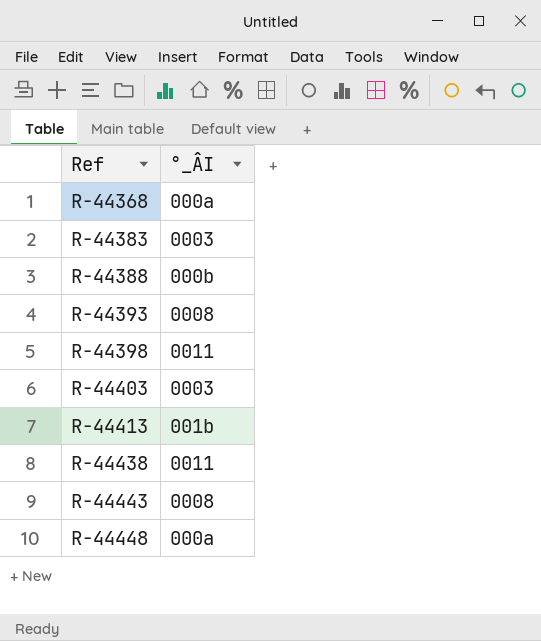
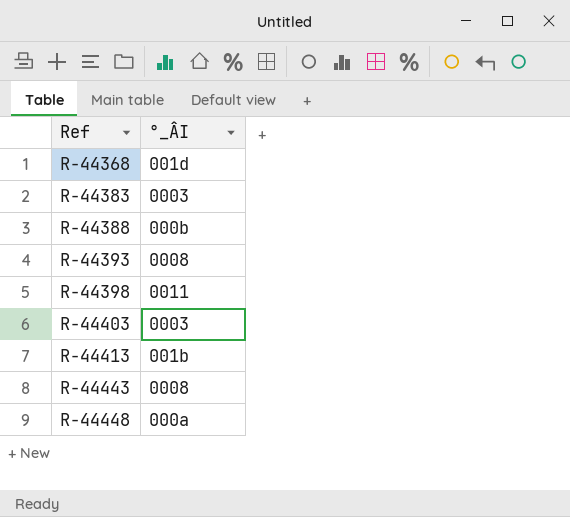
row R-44438: 0011 -> none
R-44368 | °_ÂI: 000a -> 001d

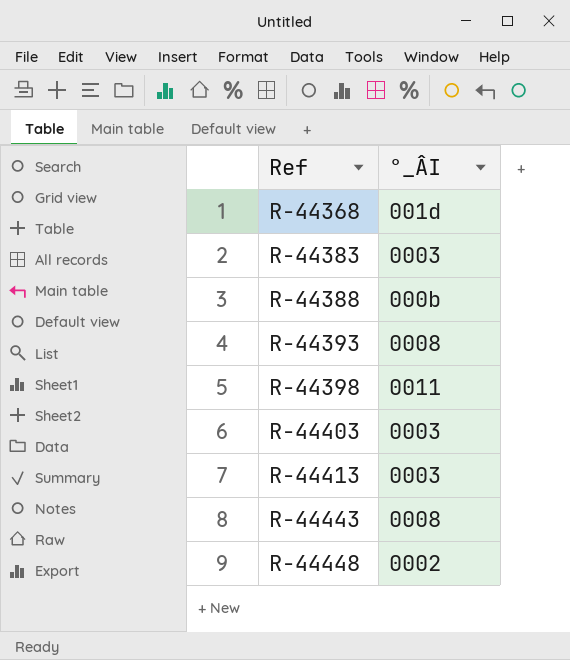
R-44413 | °_ÂI: 001b -> 0003
R-44448 | °_ÂI: 000a -> 0002

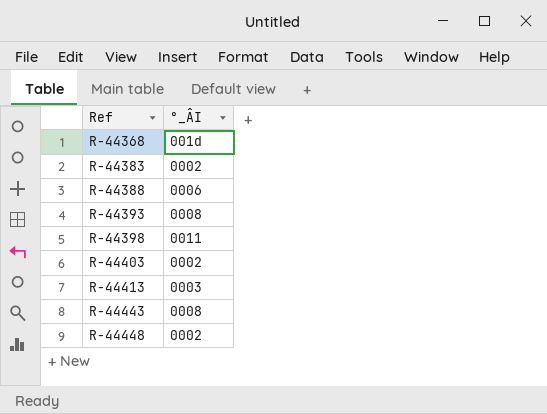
R-44383 | °_ÂI: 0003 -> 0002
R-44388 | °_ÂI: 000b -> 0006
R-44403 | °_ÂI: 0003 -> 0002

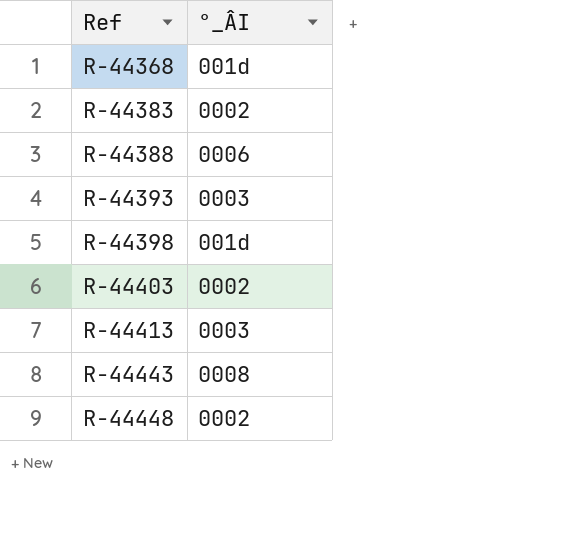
R-44393 | °_ÂI: 0008 -> 0003
R-44398 | °_ÂI: 0011 -> 001d

